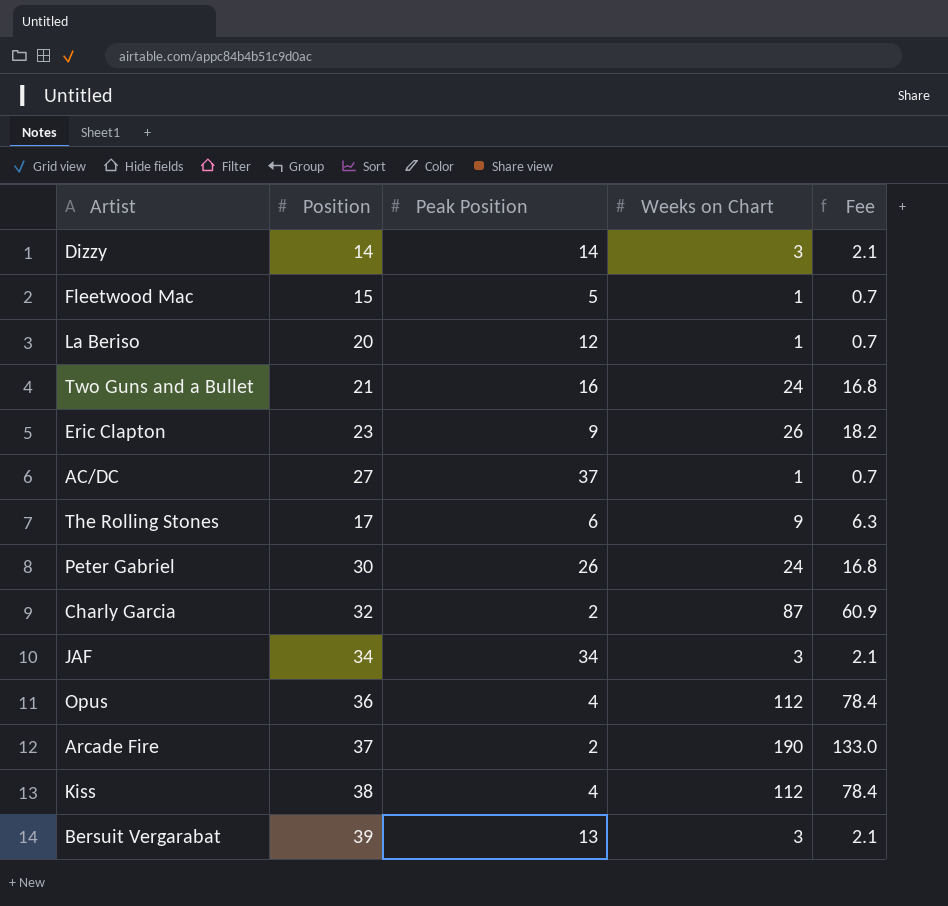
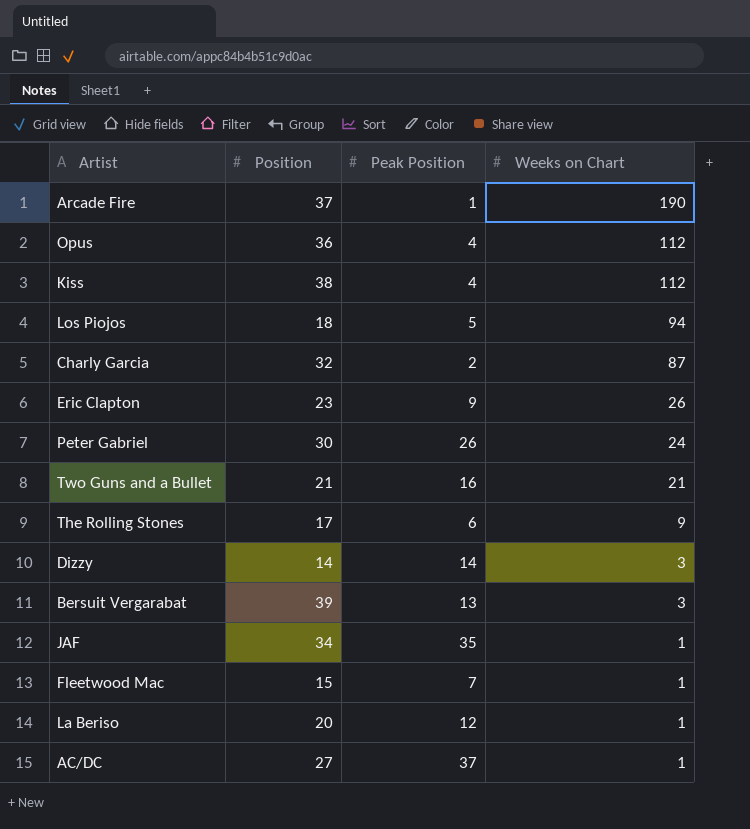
row order: none -> Weeks on Chart descending
column Fee | formula: [Weeks on Chart] * 0.7 -> none
Arcade Fire | Peak Position: 2 -> 1
row Los Piojos: none -> 18 | 5 | 94
Two Guns and a Bullet | Weeks on Chart: 24 -> 21
JAF | Peak Position: 34 -> 35
JAF | Weeks on Chart: 3 -> 1
Fleetwood Mac | Peak Position: 5 -> 7

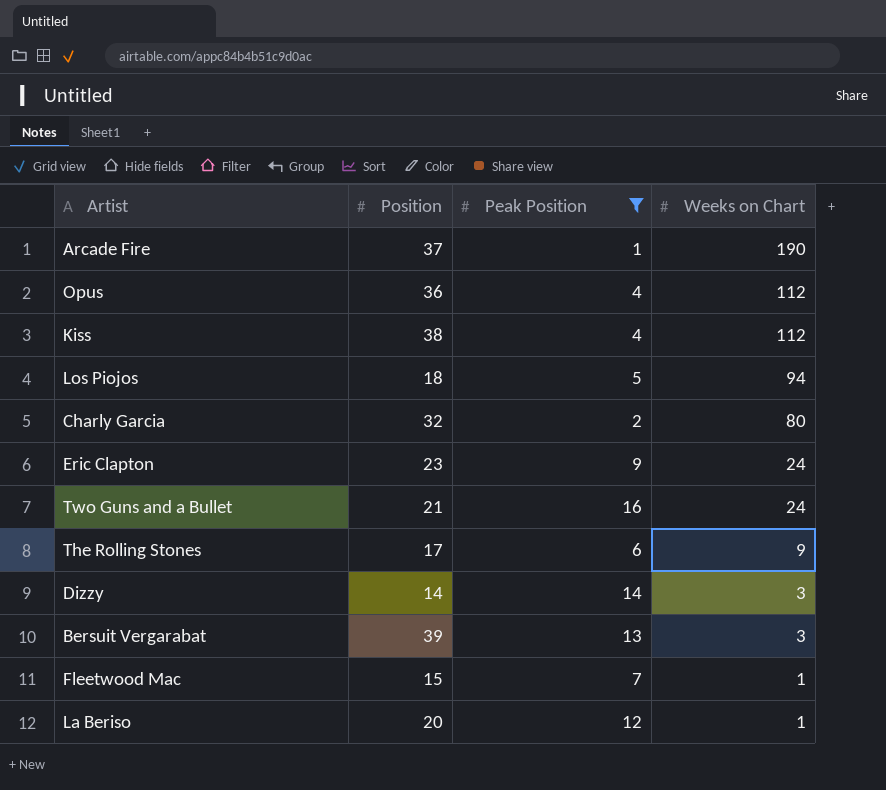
filter: none -> Peak Position <= 16
Charly Garcia | Weeks on Chart: 87 -> 80
Eric Clapton | Weeks on Chart: 26 -> 24
Two Guns and a Bullet | Weeks on Chart: 21 -> 24

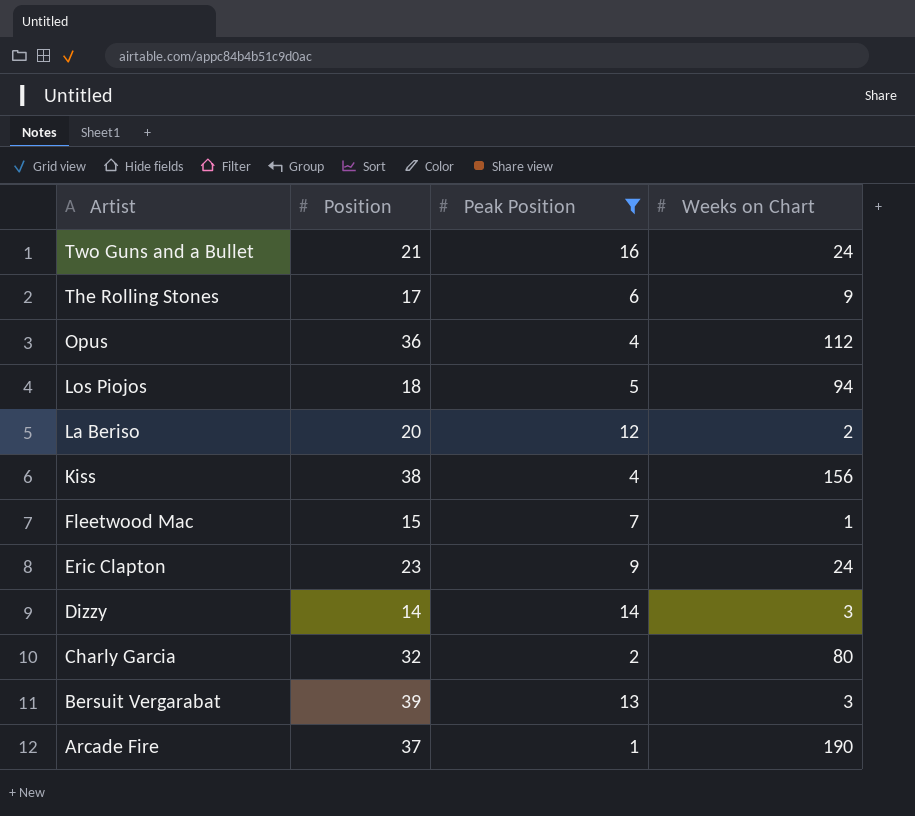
row order: Weeks on Chart descending -> Artist descending
La Beriso | Weeks on Chart: 1 -> 2
Kiss | Weeks on Chart: 112 -> 156

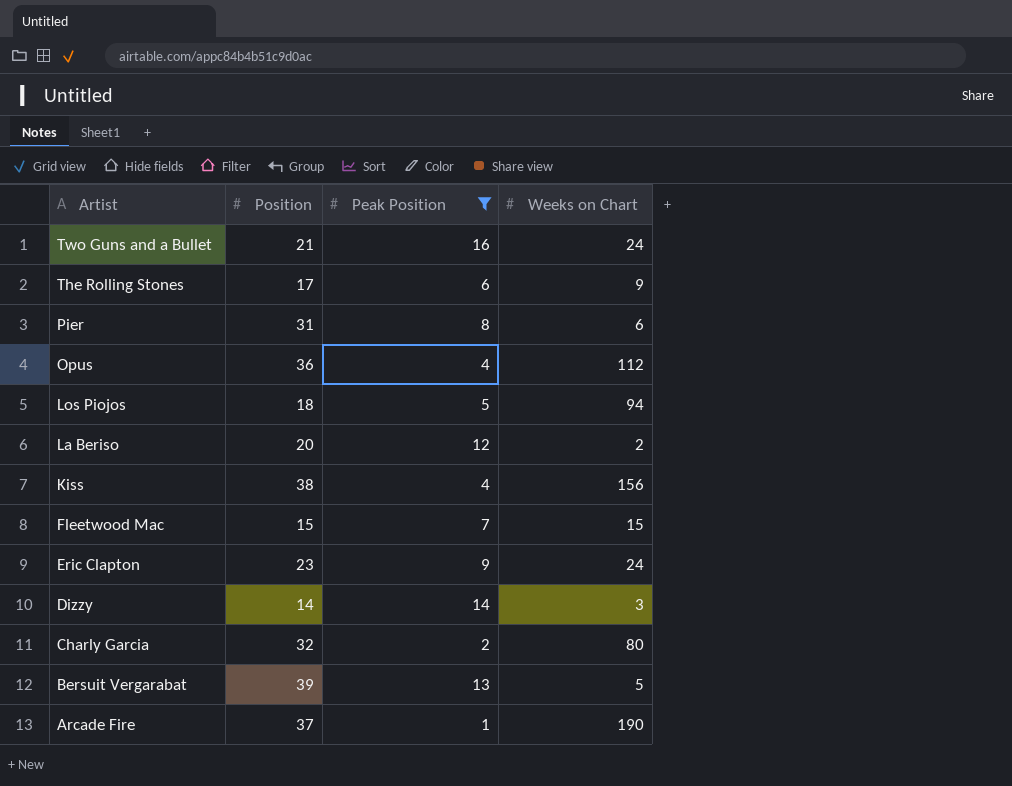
row Pier: none -> 31 | 8 | 6
Fleetwood Mac | Weeks on Chart: 1 -> 15
Bersuit Vergarabat | Weeks on Chart: 3 -> 5

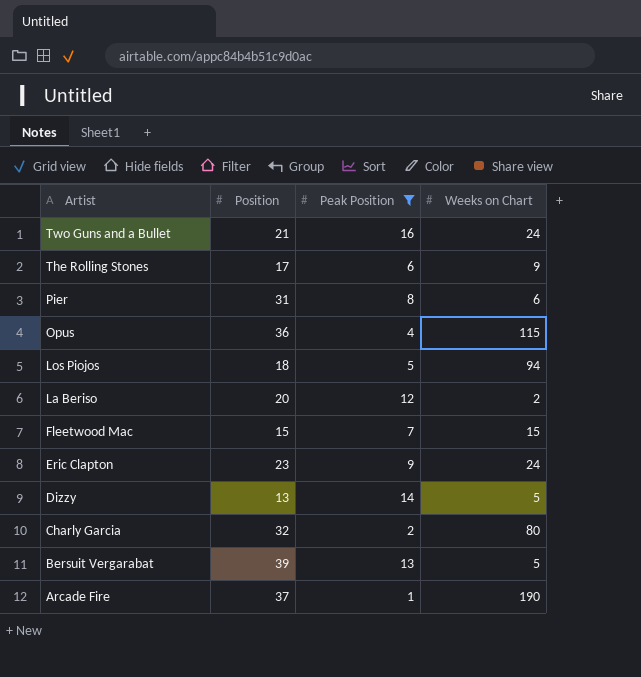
row Kiss: 38 | 4 | 156 -> none
Opus | Weeks on Chart: 112 -> 115
Dizzy | Position: 14 -> 13
Dizzy | Weeks on Chart: 3 -> 5

